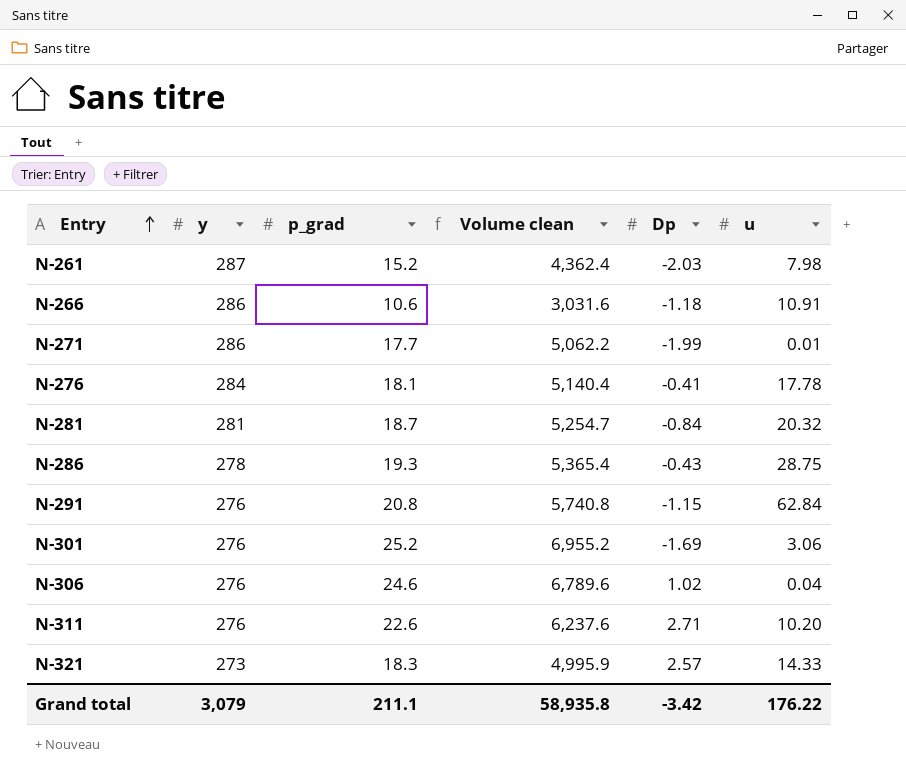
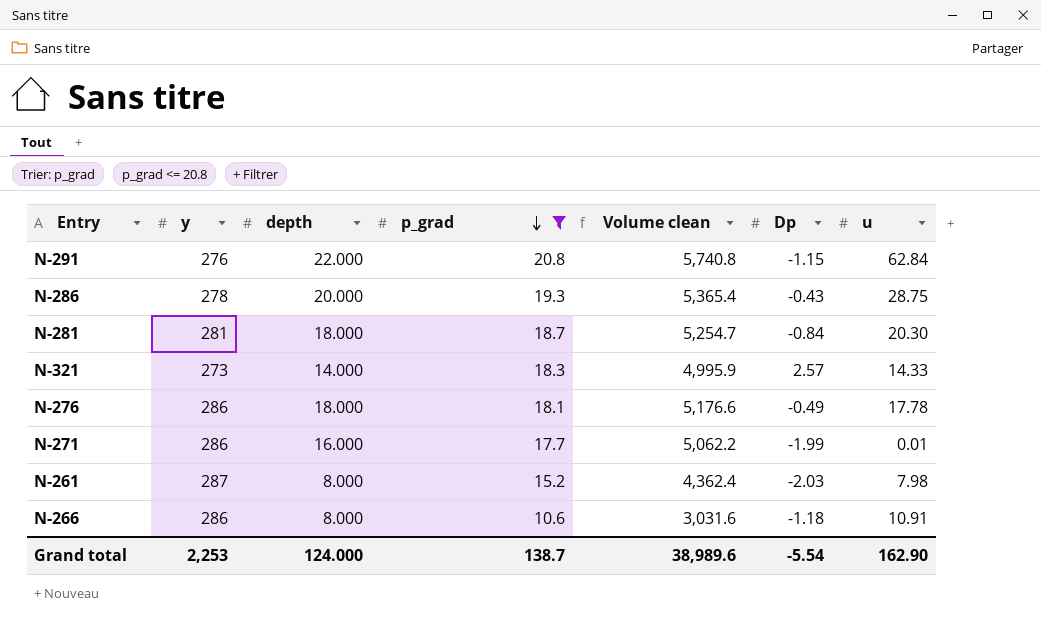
filter: none -> p_grad <= 20.8
row order: Entry ascending -> p_grad descending
column depth | position: none -> 3
N-281 | u: 20.32 -> 20.30
N-276 | y: 284 -> 286
N-276 | Volume clean: 5,140.4 -> 5,176.6
N-276 | Dp: -0.41 -> -0.49
Grand total | y: 3,079 -> 2,253
Grand total | p_grad: 211.1 -> 138.7
Grand total | Volume clean: 58,935.8 -> 38,989.6
Grand total | Dp: -3.42 -> -5.54
Grand total | u: 176.22 -> 162.90

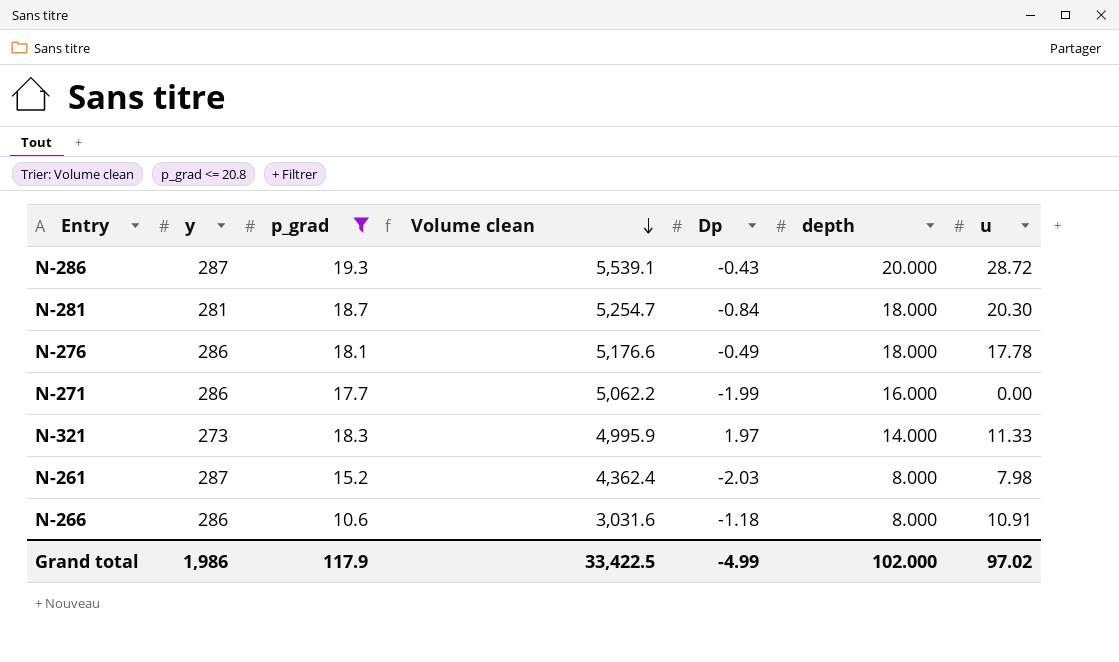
row order: p_grad descending -> Volume clean descending
column depth | position: 3 -> 6
row N-291: 276 | 22.000 | 20.8 | 5,740.8 | -1.15 | 62.84 -> none
N-286 | y: 278 -> 287
N-286 | Volume clean: 5,365.4 -> 5,539.1
N-286 | u: 28.75 -> 28.72
N-271 | u: 0.01 -> 0.00
N-321 | Dp: 2.57 -> 1.97
N-321 | u: 14.33 -> 11.33
Grand total | y: 2,253 -> 1,986
Grand total | p_grad: 138.7 -> 117.9
Grand total | Volume clean: 38,989.6 -> 33,422.5
Grand total | Dp: -5.54 -> -4.99
Grand total | depth: 124.000 -> 102.000
Grand total | u: 162.90 -> 97.02

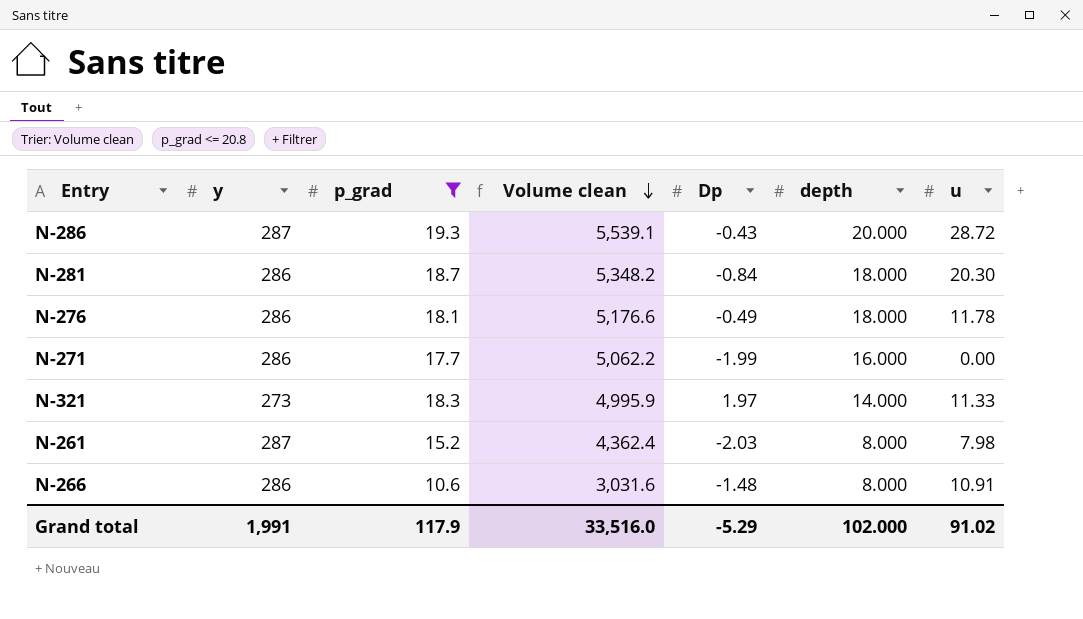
N-281 | y: 281 -> 286
N-281 | Volume clean: 5,254.7 -> 5,348.2
N-276 | u: 17.78 -> 11.78
N-266 | Dp: -1.18 -> -1.48
Grand total | y: 1,986 -> 1,991
Grand total | Volume clean: 33,422.5 -> 33,516.0
Grand total | Dp: -4.99 -> -5.29
Grand total | u: 97.02 -> 91.02

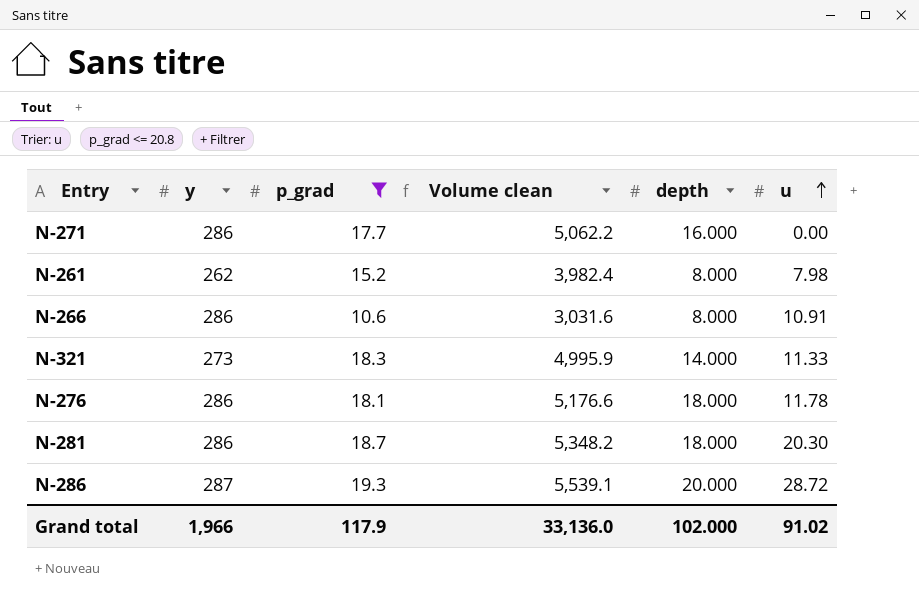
row order: Volume clean descending -> u ascending
column Dp | position: 5 -> none
N-261 | y: 287 -> 262
N-261 | Volume clean: 4,362.4 -> 3,982.4
Grand total | y: 1,991 -> 1,966
Grand total | Volume clean: 33,516.0 -> 33,136.0

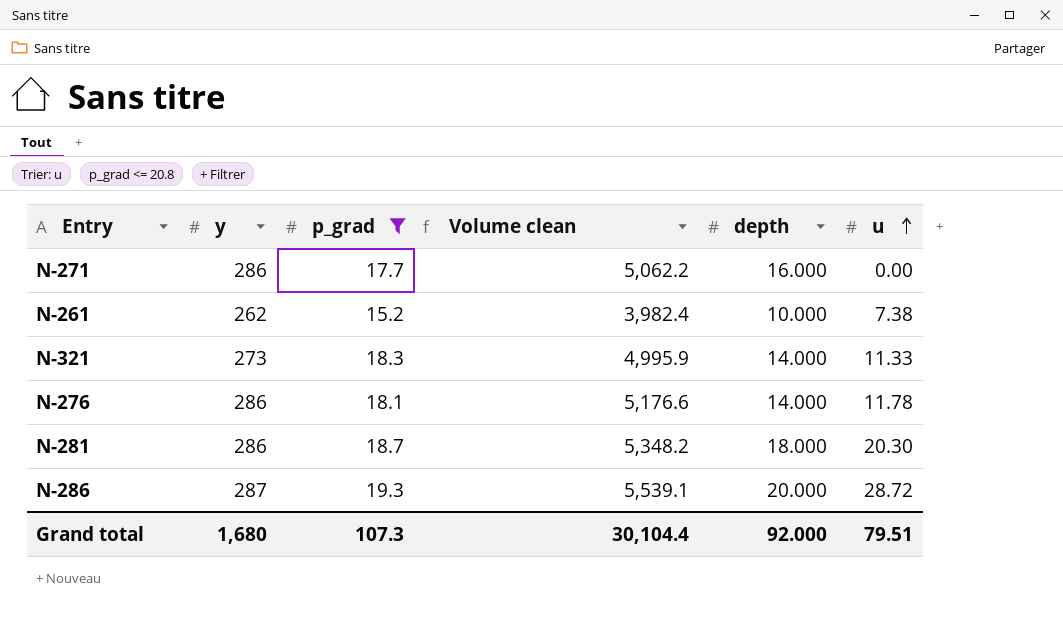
row N-266: 286 | 10.6 | 3,031.6 | 8.000 | 10.91 -> none
N-261 | depth: 8.000 -> 10.000
N-261 | u: 7.98 -> 7.38
N-276 | depth: 18.000 -> 14.000
Grand total | y: 1,966 -> 1,680
Grand total | p_grad: 117.9 -> 107.3
Grand total | Volume clean: 33,136.0 -> 30,104.4
Grand total | depth: 102.000 -> 92.000
Grand total | u: 91.02 -> 79.51

